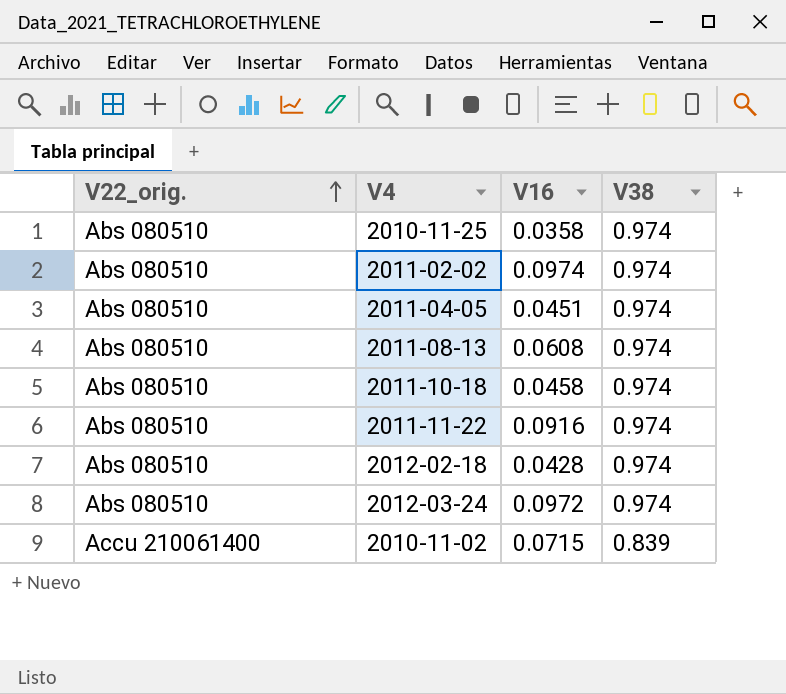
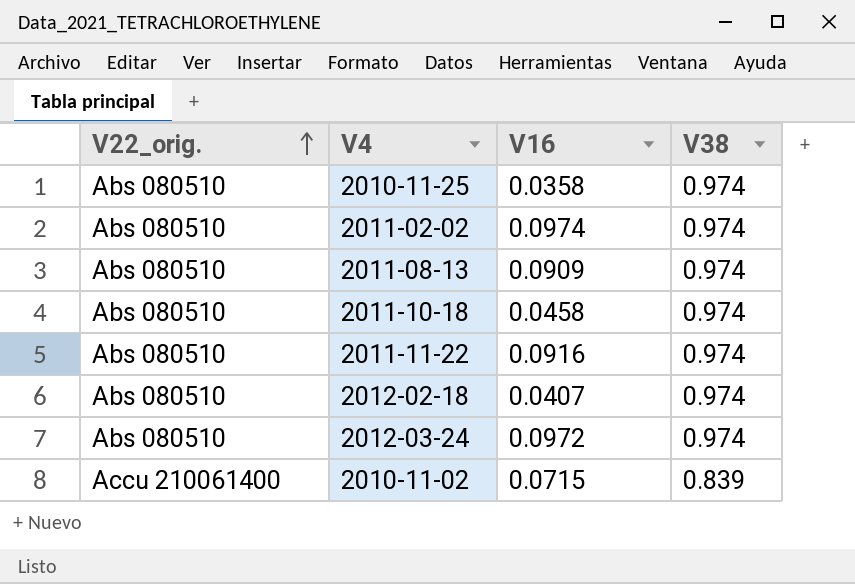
row 2011-04-05: Abs 080510 | 0.0451 | 0.974 -> none
2011-08-13 | V16: 0.0608 -> 0.0909
2012-02-18 | V16: 0.0428 -> 0.0407

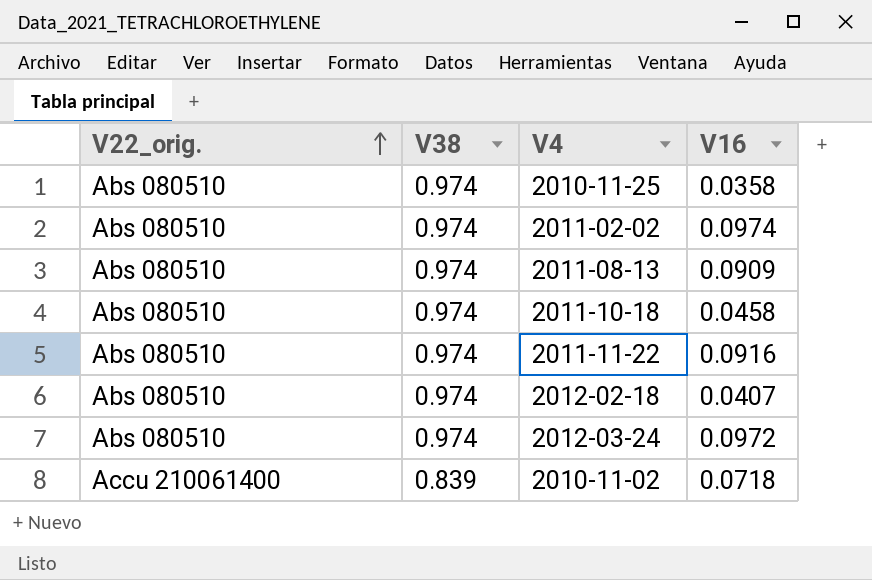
column V38 | position: 4 -> 2
2010-11-02 | V16: 0.0715 -> 0.0718

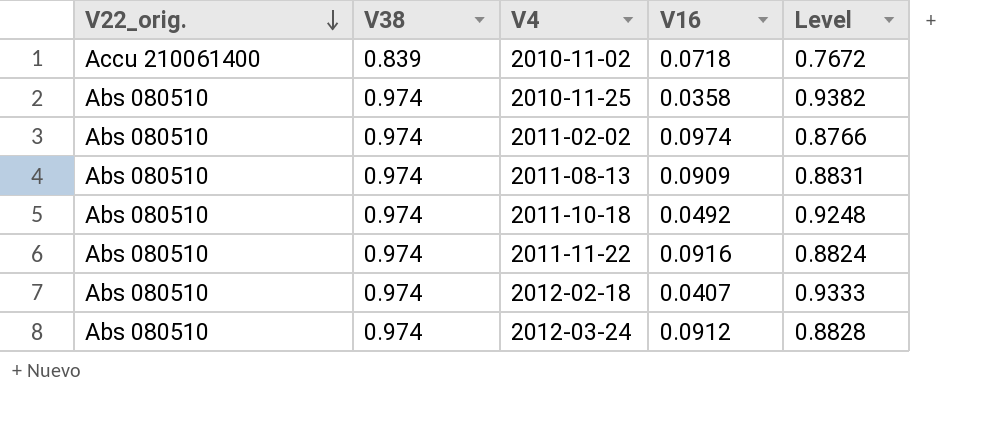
row order: V22_orig. ascending -> V22_orig. descending
column Level | formula: none -> [V38] - [V16]
2011-10-18 | V16: 0.0458 -> 0.0492
2012-03-24 | V16: 0.0972 -> 0.0912

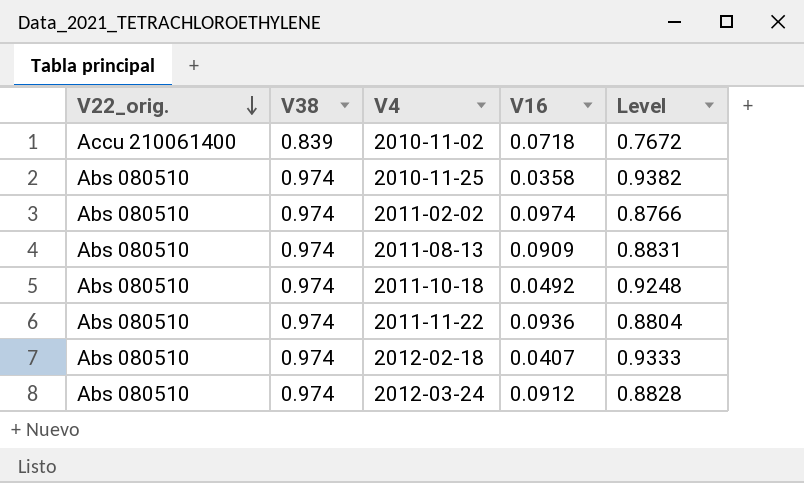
2011-11-22 | V16: 0.0916 -> 0.0936
2011-11-22 | Level: 0.8824 -> 0.8804

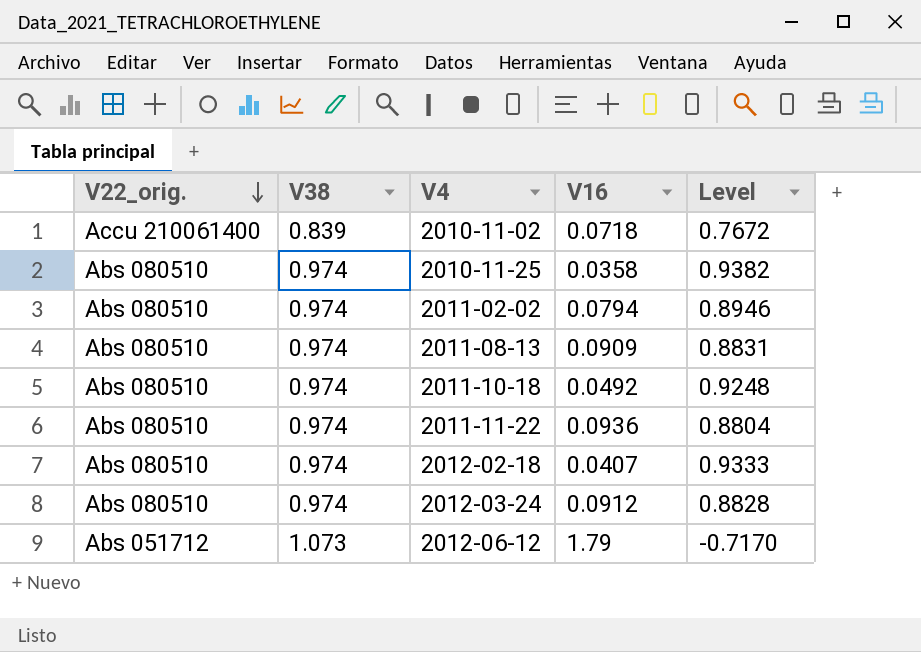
2011-02-02 | V16: 0.0974 -> 0.0794
2011-02-02 | Level: 0.8766 -> 0.8946
row 2012-06-12: none -> Abs 051712 | 1.073 | 1.79 | -0.7170

